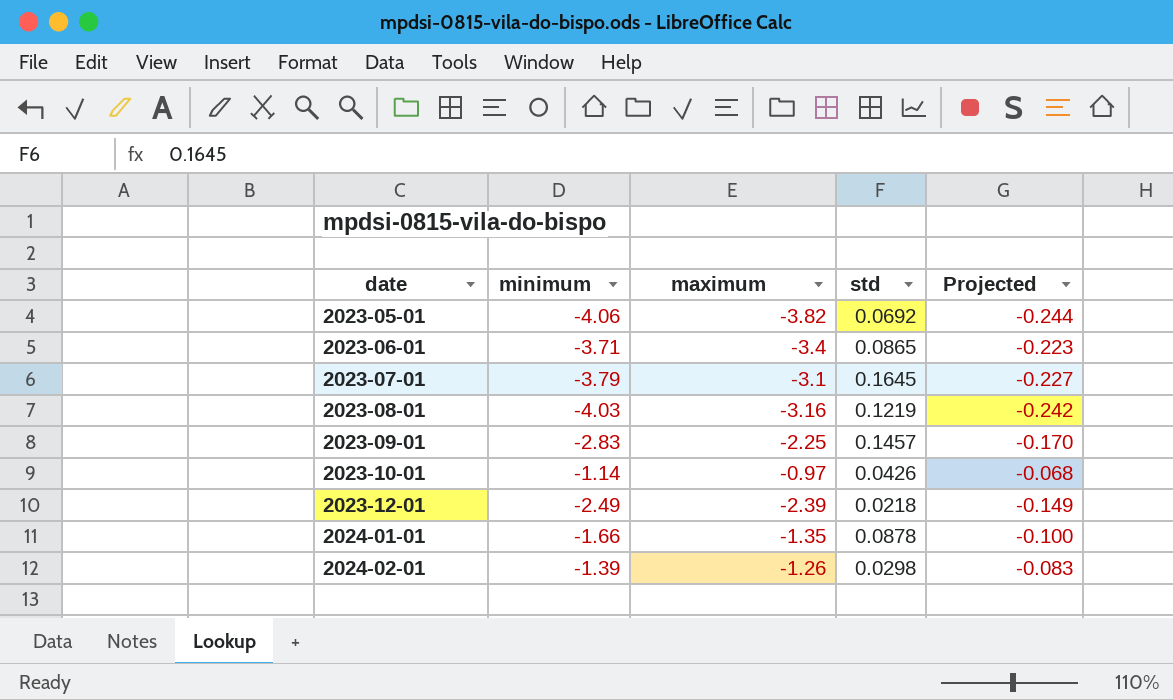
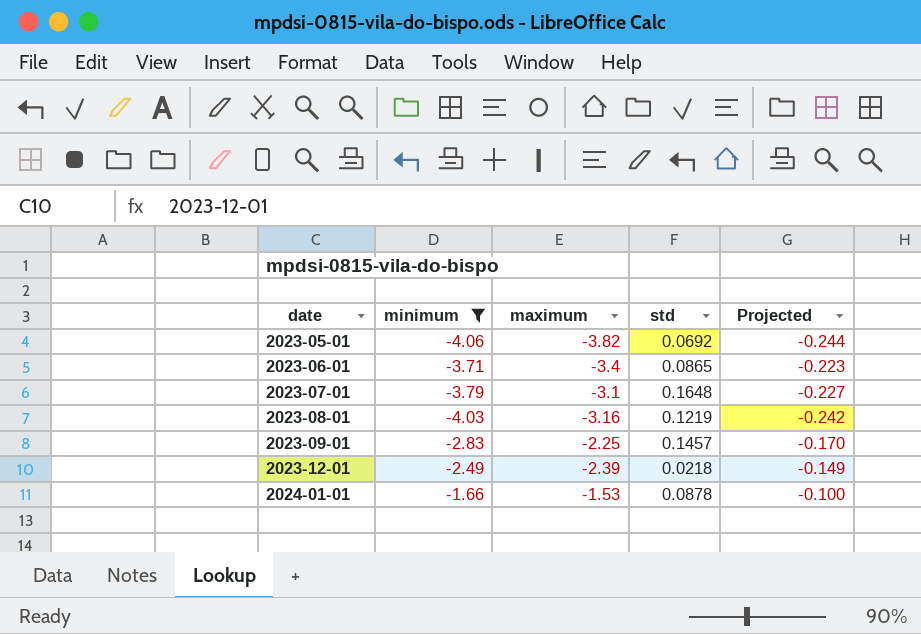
filter: none -> minimum <= -1.66
2023-07-01 | std: 0.1645 -> 0.1648
2024-01-01 | maximum: -1.35 -> -1.53

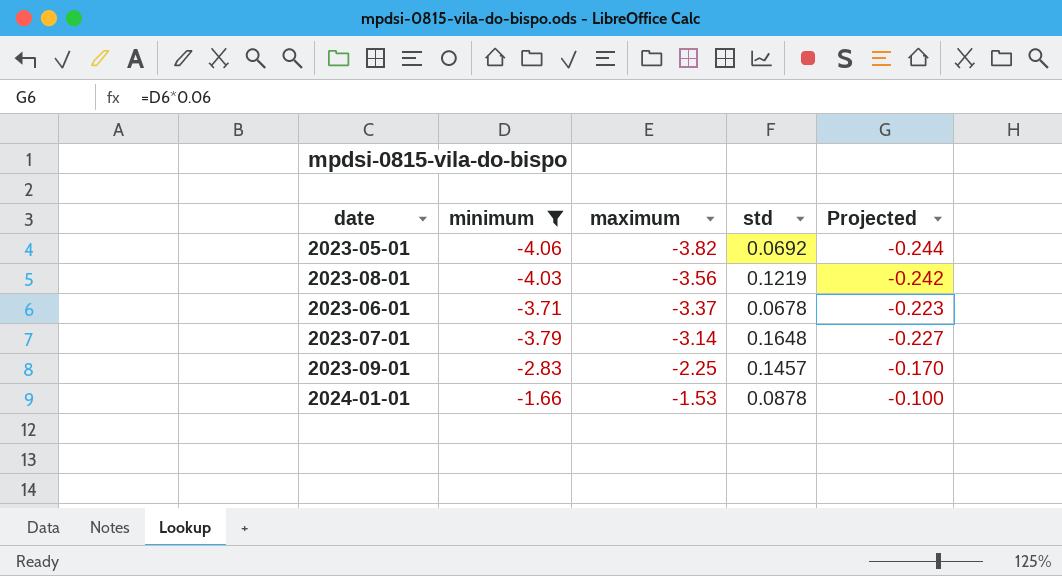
row order: date ascending -> maximum ascending
row 2023-12-01: -2.49 | -2.39 | 0.0218 | -0.149 -> none
2023-08-01 | maximum: -3.16 -> -3.56
2023-06-01 | maximum: -3.4 -> -3.37
2023-06-01 | std: 0.0865 -> 0.0678
2023-07-01 | maximum: -3.1 -> -3.14

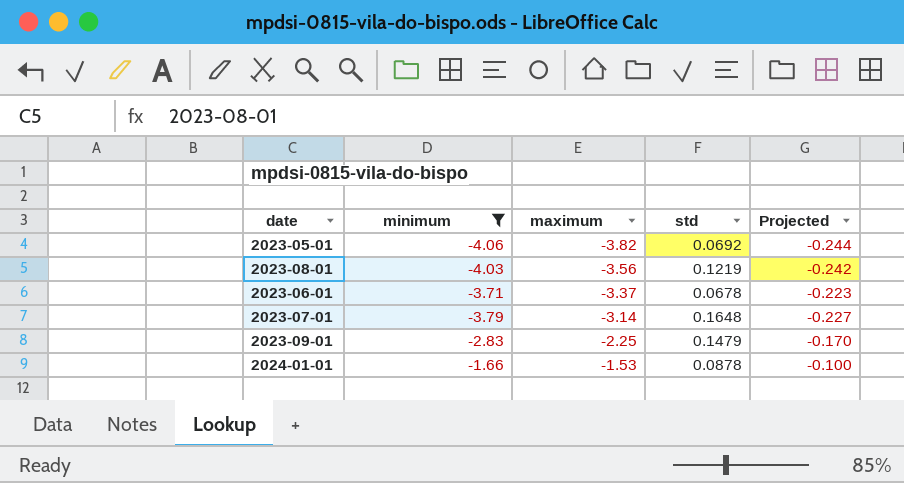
2023-09-01 | std: 0.1457 -> 0.1479

